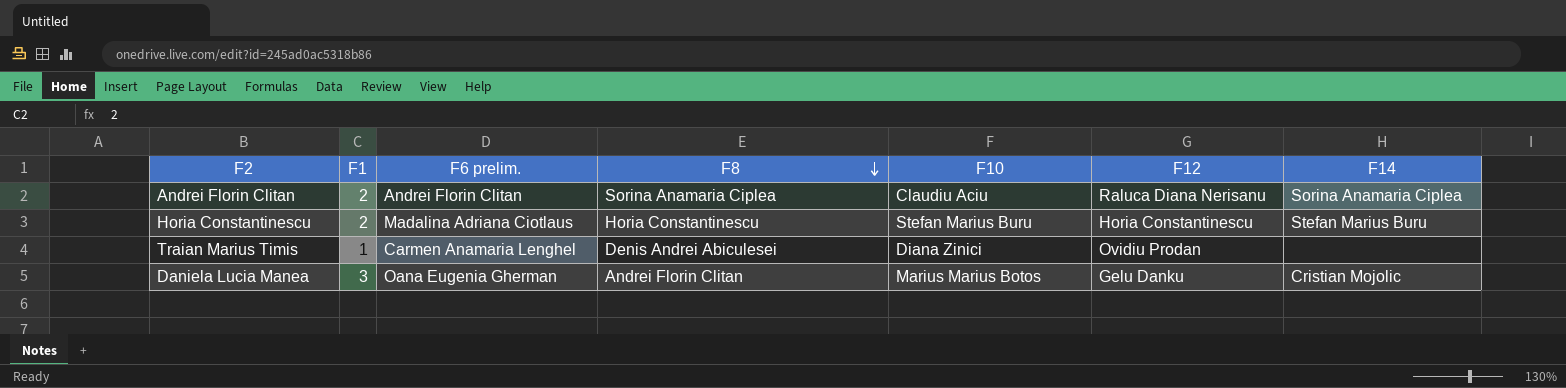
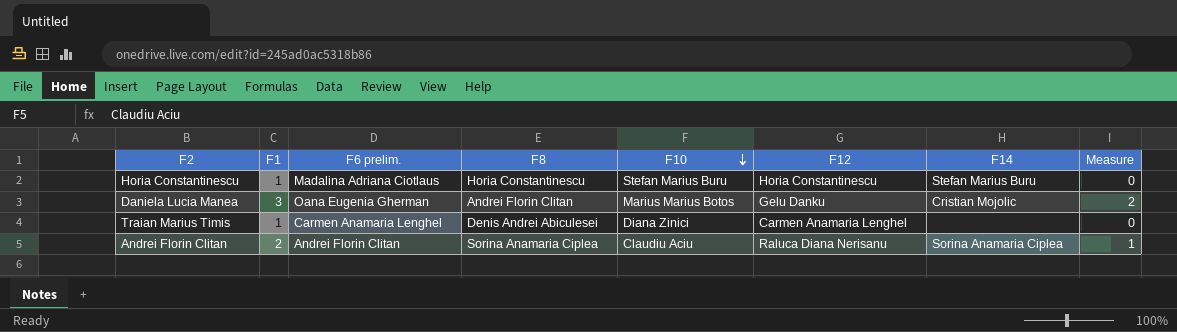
row order: F8 descending -> F10 descending
column Measure | formula: none -> [F1] - 1
Horia Constantinescu | F1: 2 -> 1
Traian Marius Timis | F12: Ovidiu Prodan -> Carmen Anamaria Lenghel

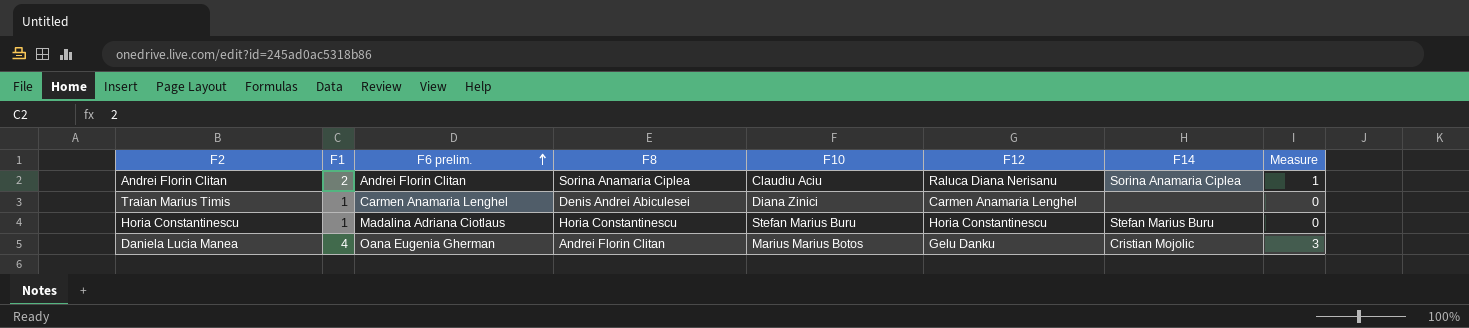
row order: F10 descending -> F6 prelim. ascending
Daniela Lucia Manea | F1: 3 -> 4
Daniela Lucia Manea | Measure: 2 -> 3

